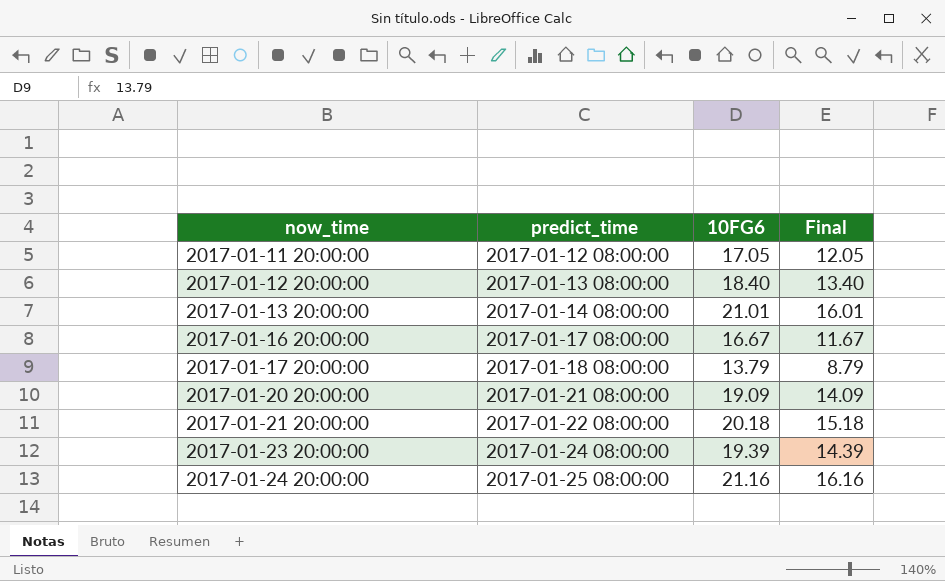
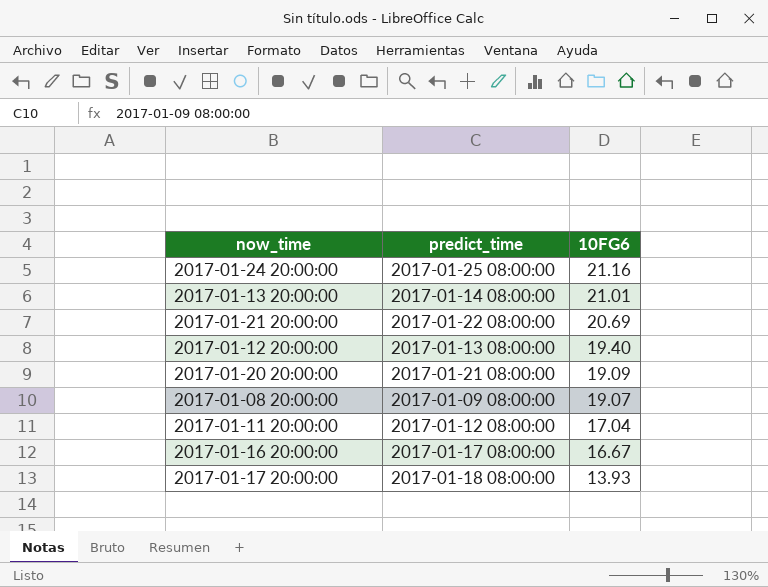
row order: now_time ascending -> 10FG6 descending
column Final | formula: [10FG6] - 5 -> none
row 2017-01-23 20:00:00: 2017-01-24 08:00:00 | 19.39 | 14.39 -> none
2017-01-21 20:00:00 | 10FG6: 20.18 -> 20.69
2017-01-12 20:00:00 | 10FG6: 18.40 -> 19.40
row 2017-01-08 20:00:00: none -> 2017-01-09 08:00:00 | 19.07
2017-01-11 20:00:00 | 10FG6: 17.05 -> 17.04
2017-01-17 20:00:00 | 10FG6: 13.79 -> 13.93

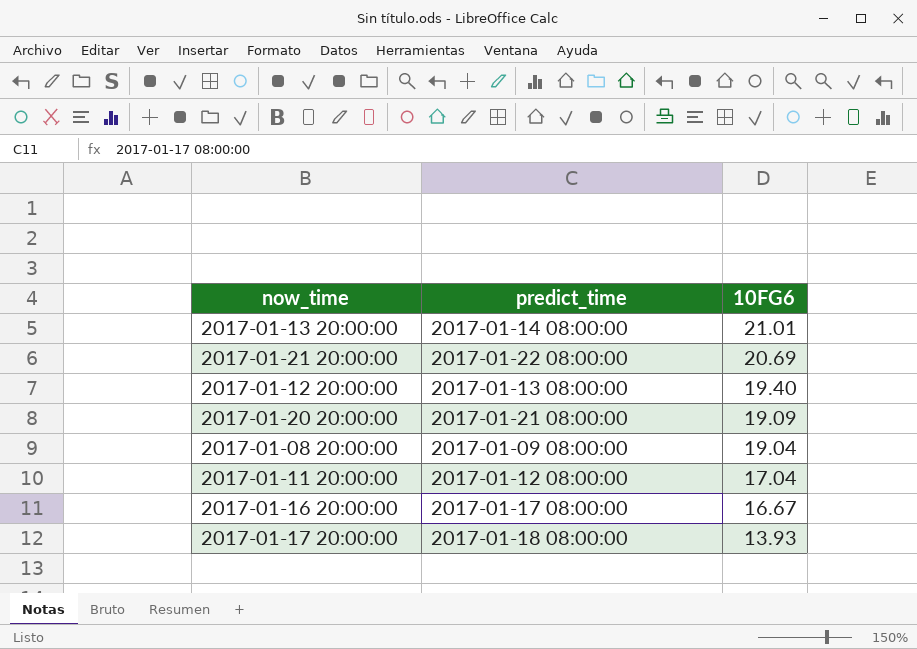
row 2017-01-24 20:00:00: 2017-01-25 08:00:00 | 21.16 -> none
2017-01-08 20:00:00 | 10FG6: 19.07 -> 19.04

